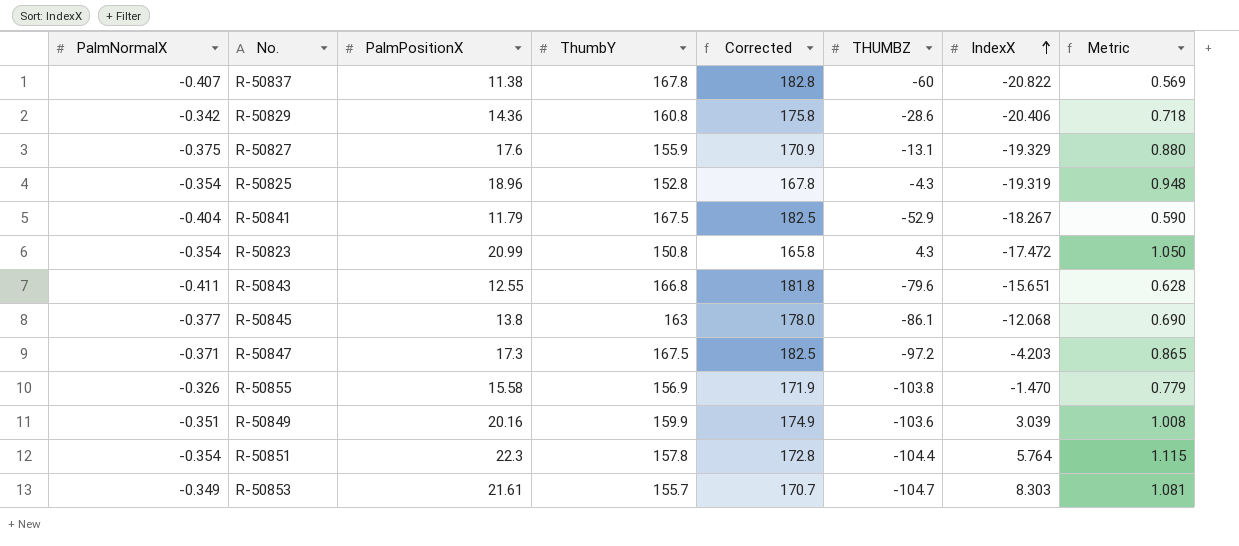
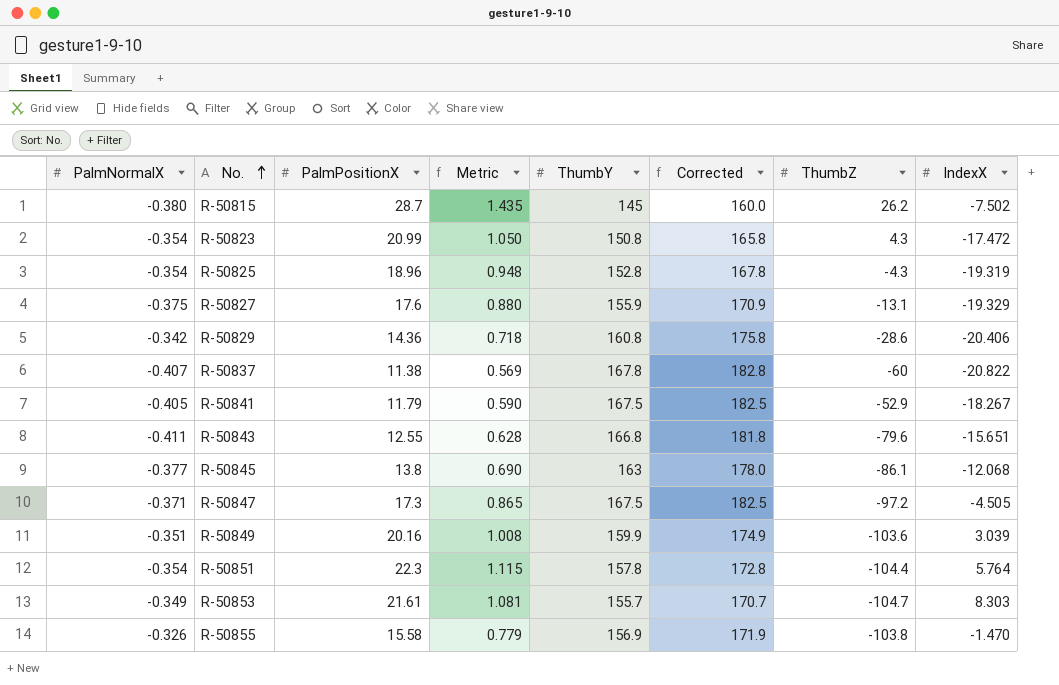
row order: IndexX ascending -> No. ascending
column Metric | position: 8 -> 4
column name: THUMBZ -> ThumbZ
row R-50815: none -> -0.380 | 28.7 | 1.435 | 145 | 160.0 | 26.2 | -7.502
R-50841 | PalmNormalX: -0.404 -> -0.405
R-50847 | IndexX: -4.203 -> -4.505

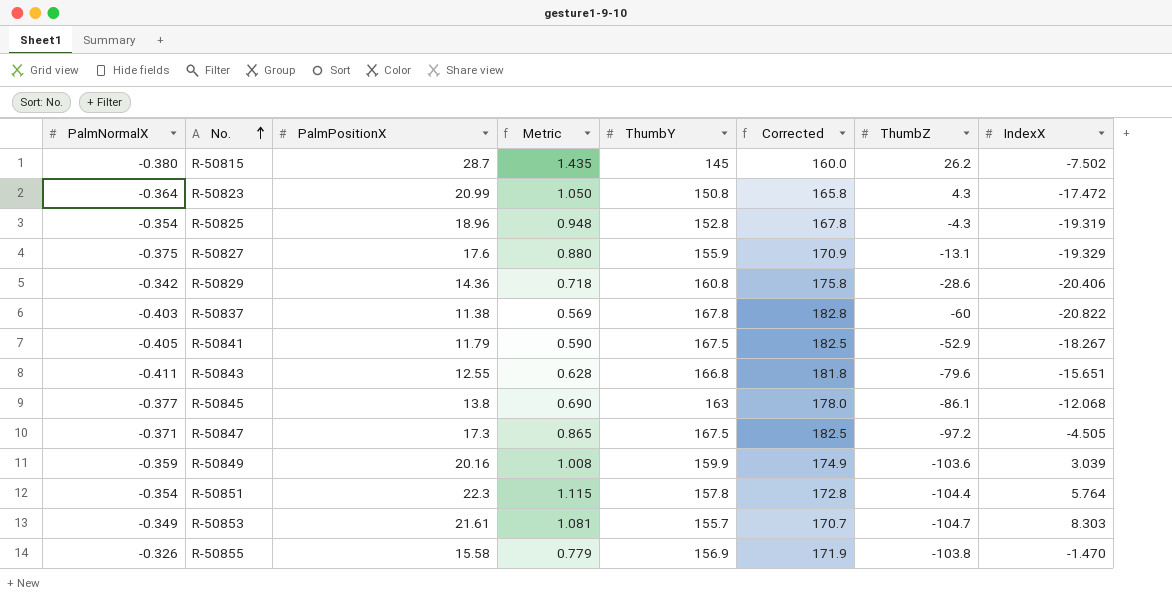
R-50823 | PalmNormalX: -0.354 -> -0.364
R-50837 | PalmNormalX: -0.407 -> -0.403
R-50849 | PalmNormalX: -0.351 -> -0.359

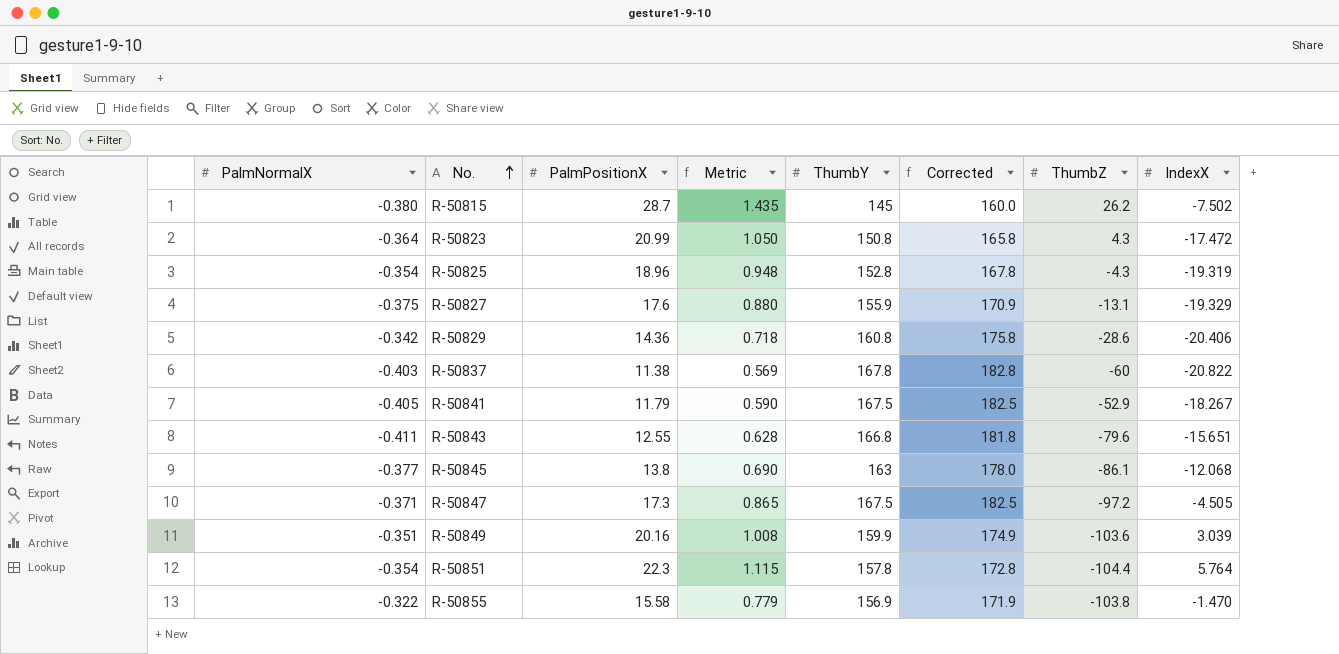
row R-50853: -0.349 | 21.61 | 1.081 | 155.7 | 170.7 | -104.7 | 8.303 -> none
R-50849 | PalmNormalX: -0.359 -> -0.351
R-50855 | PalmNormalX: -0.326 -> -0.322

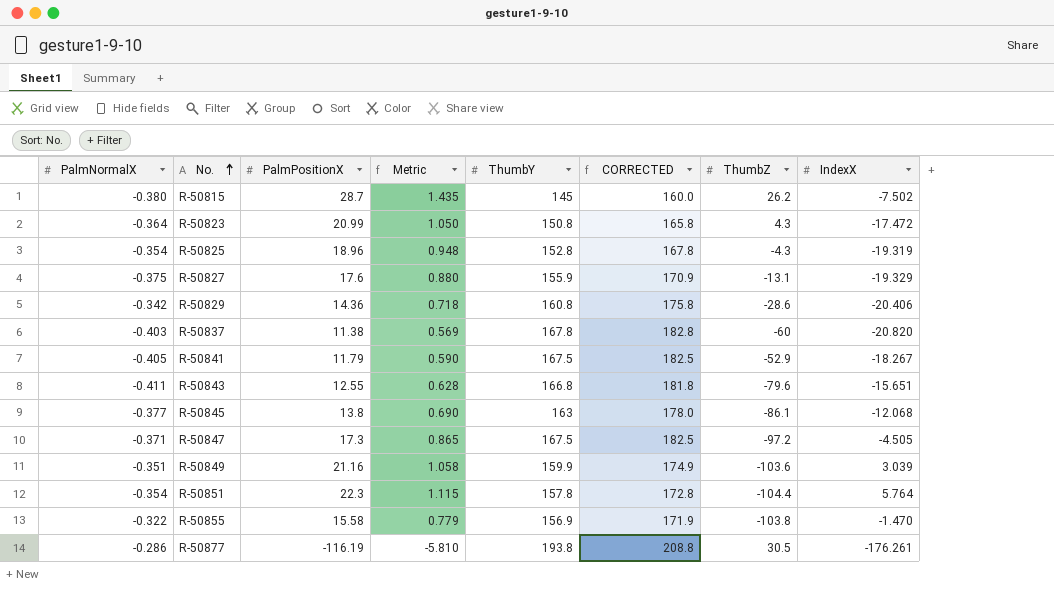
column name: Corrected -> CORRECTED
R-50837 | IndexX: -20.822 -> -20.820
R-50849 | PalmPositionX: 20.16 -> 21.16
R-50849 | Metric: 1.008 -> 1.058
row R-50877: none -> -0.286 | -116.19 | -5.810 | 193.8 | 208.8 | 30.5 | -176.261

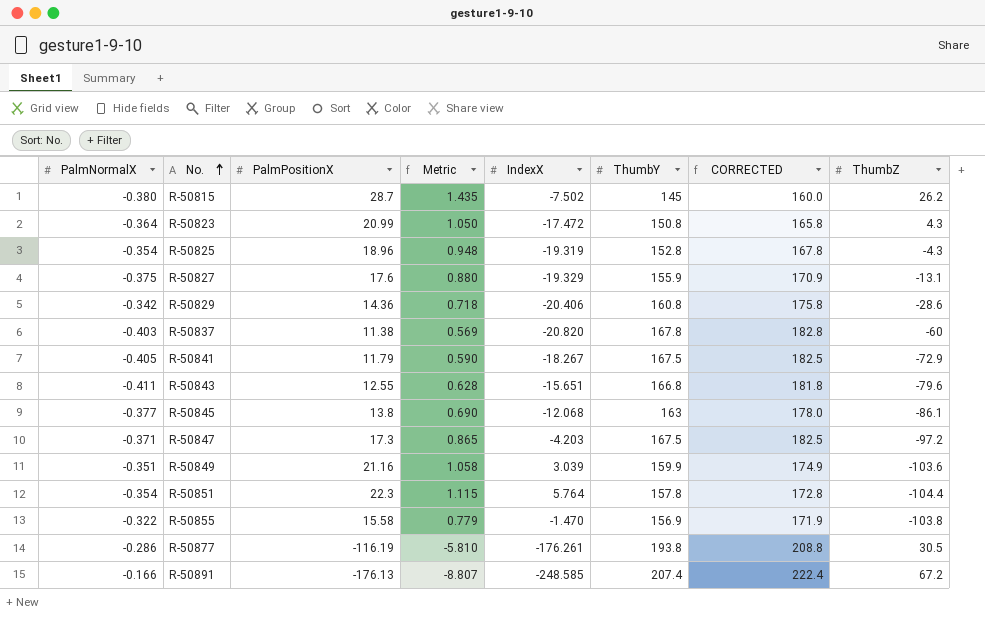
column IndexX | position: 8 -> 5
R-50841 | ThumbZ: -52.9 -> -72.9
R-50847 | IndexX: -4.505 -> -4.203
row R-50891: none -> -0.166 | -176.13 | -8.807 | -248.585 | 207.4 | 222.4 | 67.2

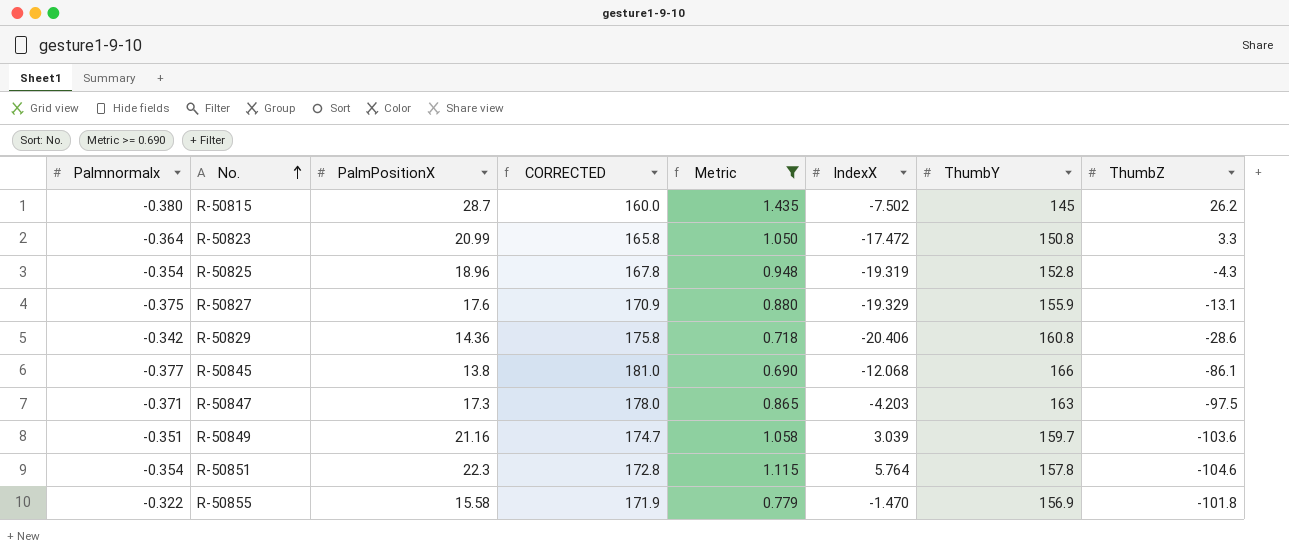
filter: none -> Metric >= 0.690
column name: PalmNormalX -> Palmnormalx
column CORRECTED | position: 7 -> 4
R-50823 | ThumbZ: 4.3 -> 3.3
R-50845 | CORRECTED: 178.0 -> 181.0
R-50845 | ThumbY: 163 -> 166
R-50847 | CORRECTED: 182.5 -> 178.0
R-50847 | ThumbY: 167.5 -> 163
R-50847 | ThumbZ: -97.2 -> -97.5
R-50849 | CORRECTED: 174.9 -> 174.7
R-50849 | ThumbY: 159.9 -> 159.7
R-50851 | ThumbZ: -104.4 -> -104.6
R-50855 | ThumbZ: -103.8 -> -101.8

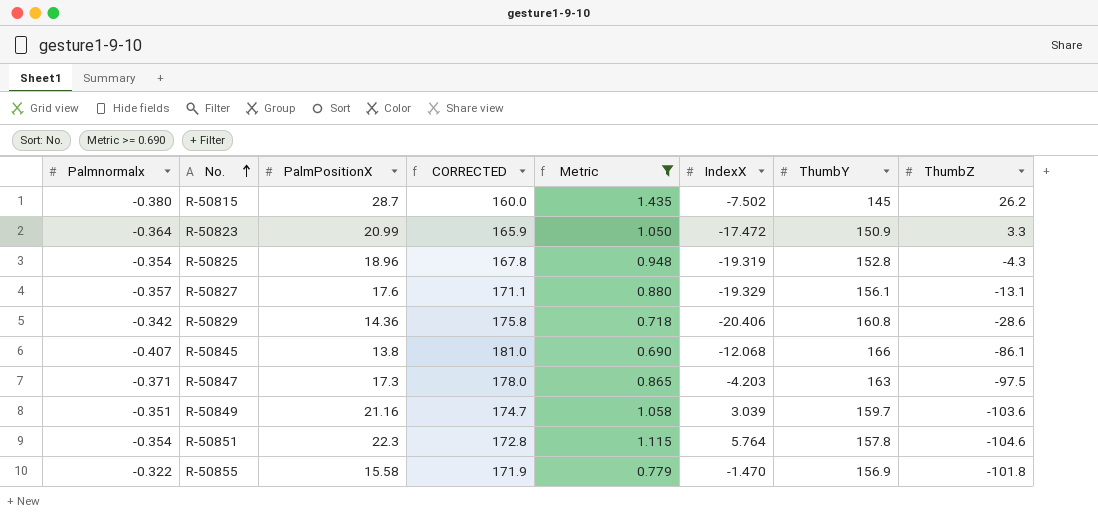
R-50823 | CORRECTED: 165.8 -> 165.9
R-50823 | ThumbY: 150.8 -> 150.9
R-50827 | Palmnormalx: -0.375 -> -0.357
R-50827 | CORRECTED: 170.9 -> 171.1
R-50827 | ThumbY: 155.9 -> 156.1
R-50845 | Palmnormalx: -0.377 -> -0.407

